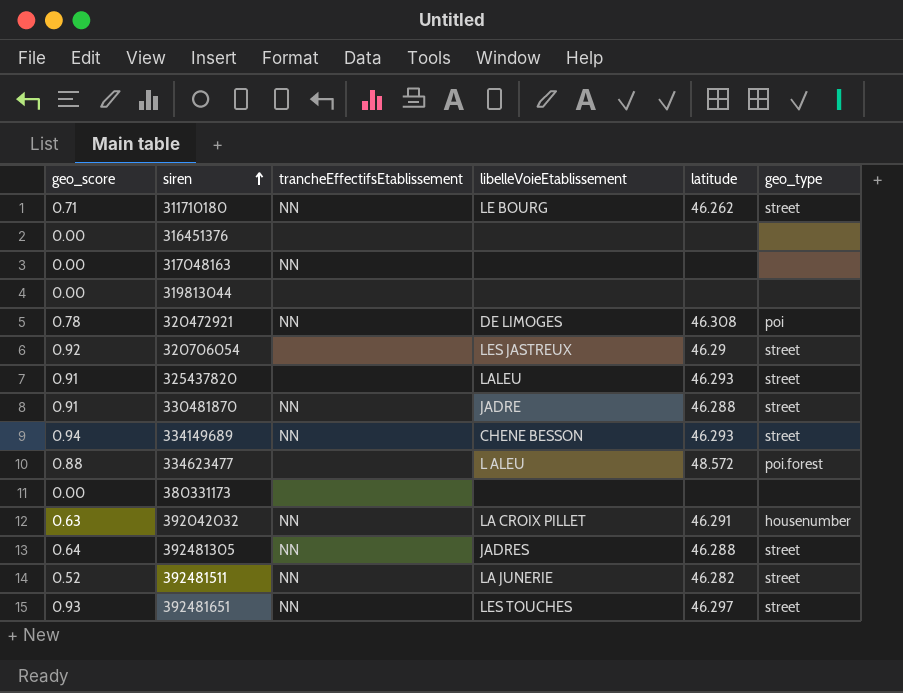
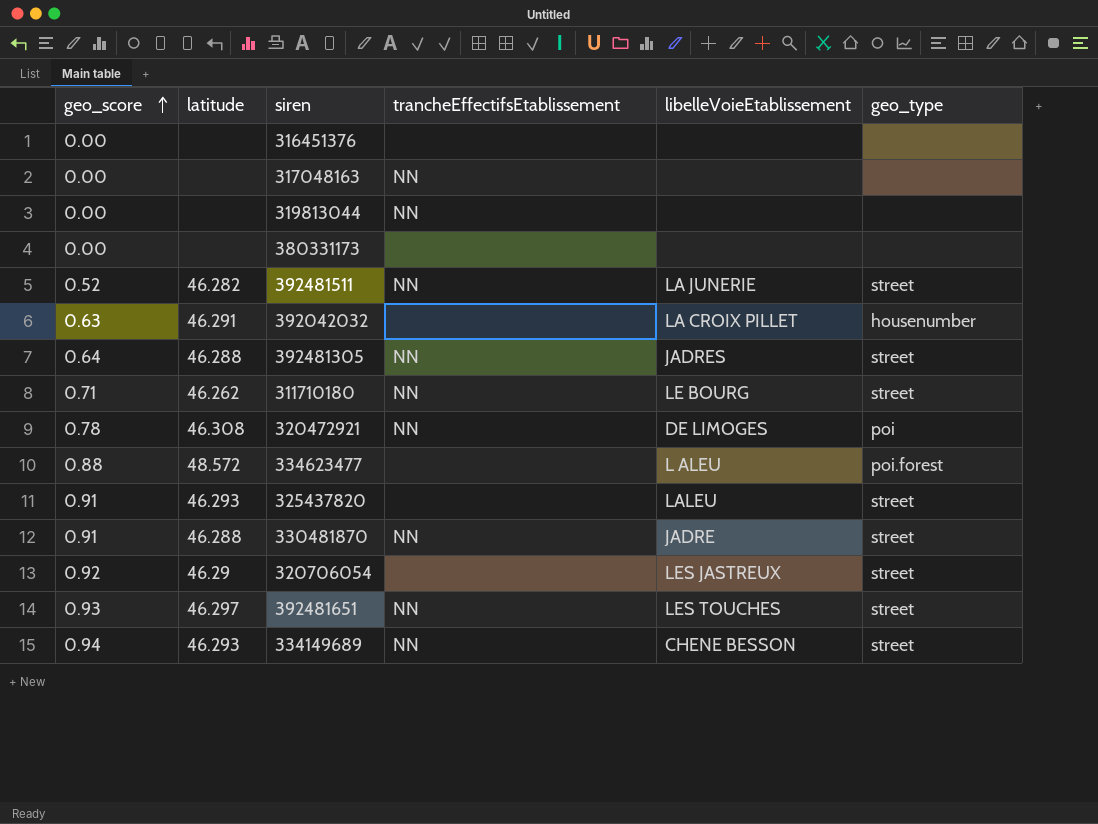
row order: siren ascending -> geo_score ascending
column latitude | position: 5 -> 2
319813044 | trancheEffectifsEtablissement: none -> NN
392042032 | trancheEffectifsEtablissement: NN -> none

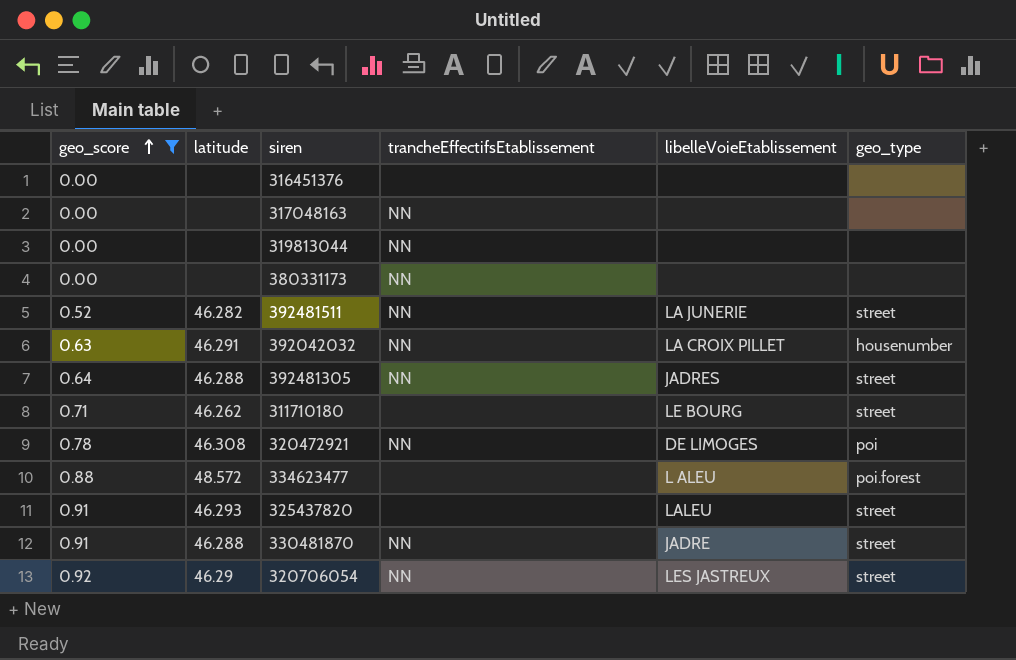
filter: none -> geo_score <= 0.92
380331173 | trancheEffectifsEtablissement: none -> NN
392042032 | trancheEffectifsEtablissement: none -> NN
311710180 | trancheEffectifsEtablissement: NN -> none
320706054 | trancheEffectifsEtablissement: none -> NN

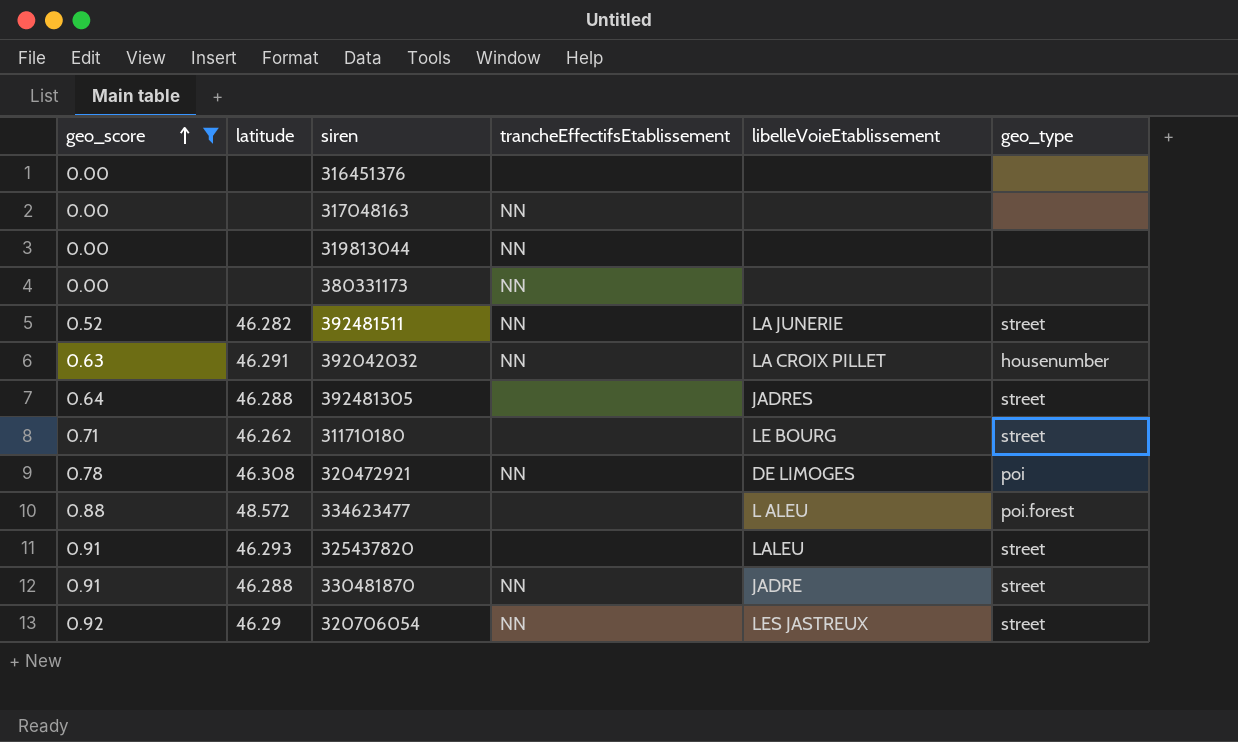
392481305 | trancheEffectifsEtablissement: NN -> none

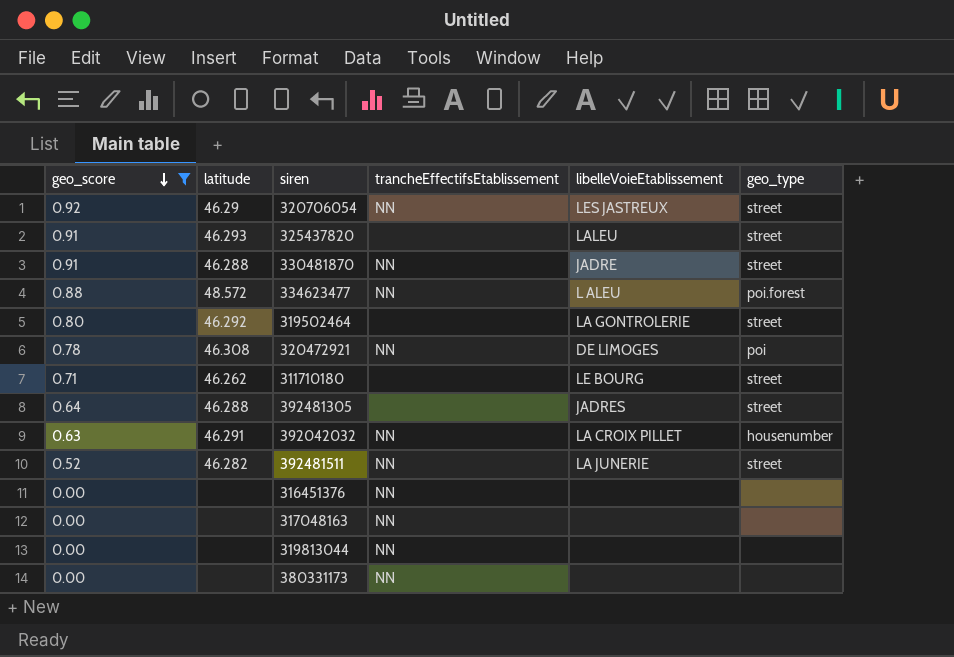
row order: geo_score ascending -> geo_score descending
334623477 | trancheEffectifsEtablissement: none -> NN
row 319502464: none -> 0.80 | 46.292 | none | LA GONTROLERIE | street
316451376 | trancheEffectifsEtablissement: none -> NN

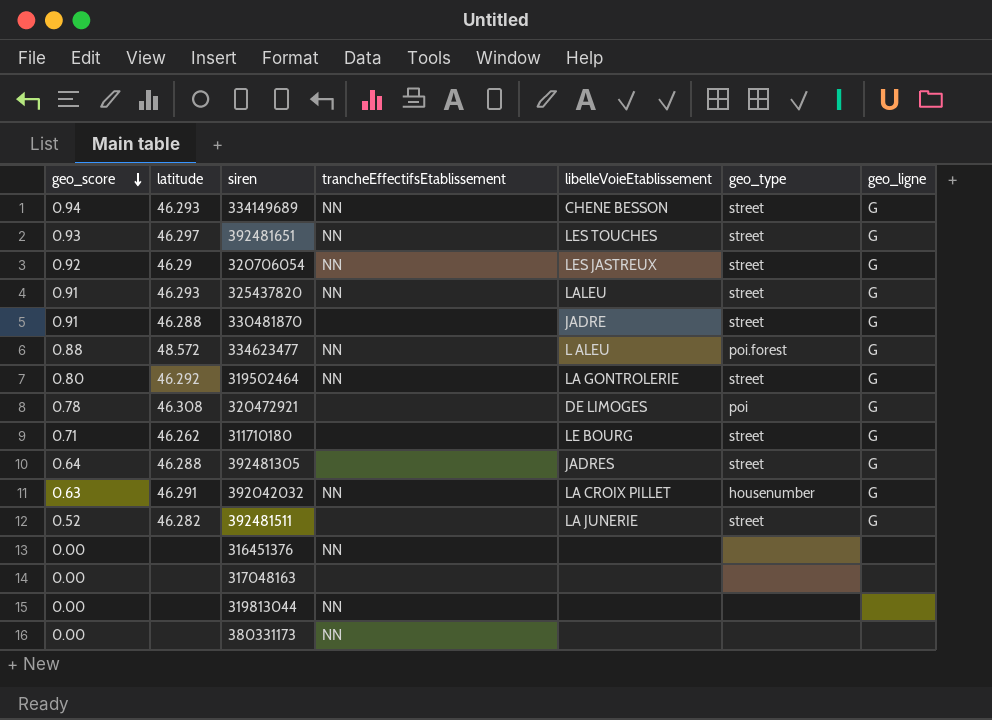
filter: geo_score <= 0.92 -> none
column geo_ligne | position: none -> 7
325437820 | trancheEffectifsEtablissement: none -> NN
330481870 | trancheEffectifsEtablissement: NN -> none
319502464 | trancheEffectifsEtablissement: none -> NN
320472921 | trancheEffectifsEtablissement: NN -> none
392481511 | trancheEffectifsEtablissement: NN -> none
317048163 | trancheEffectifsEtablissement: NN -> none

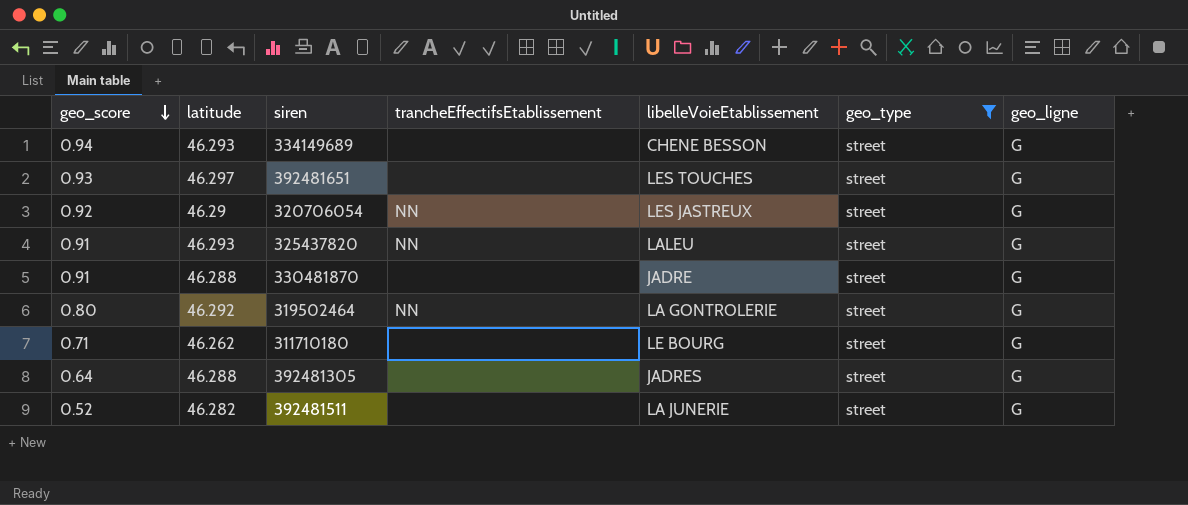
filter: none -> geo_type = street
334149689 | trancheEffectifsEtablissement: NN -> none
392481651 | trancheEffectifsEtablissement: NN -> none

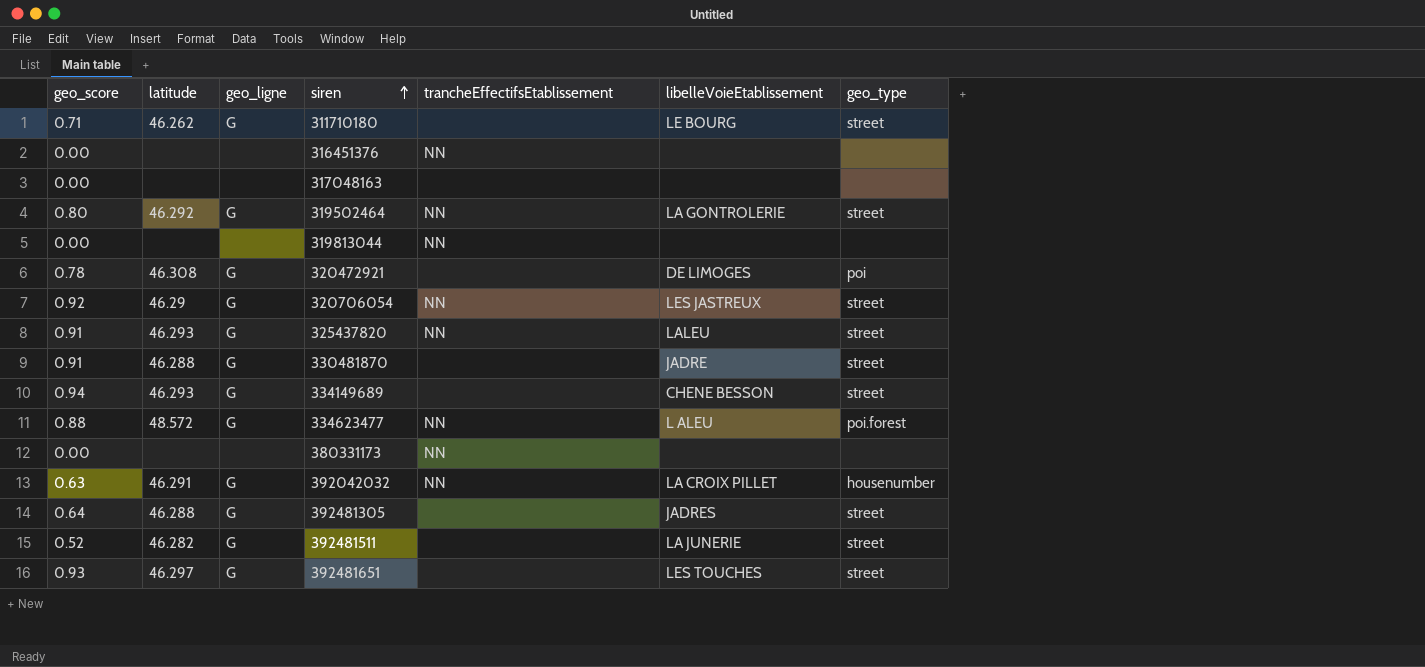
filter: geo_type = street -> none
row order: geo_score descending -> siren ascending
column geo_ligne | position: 7 -> 3

